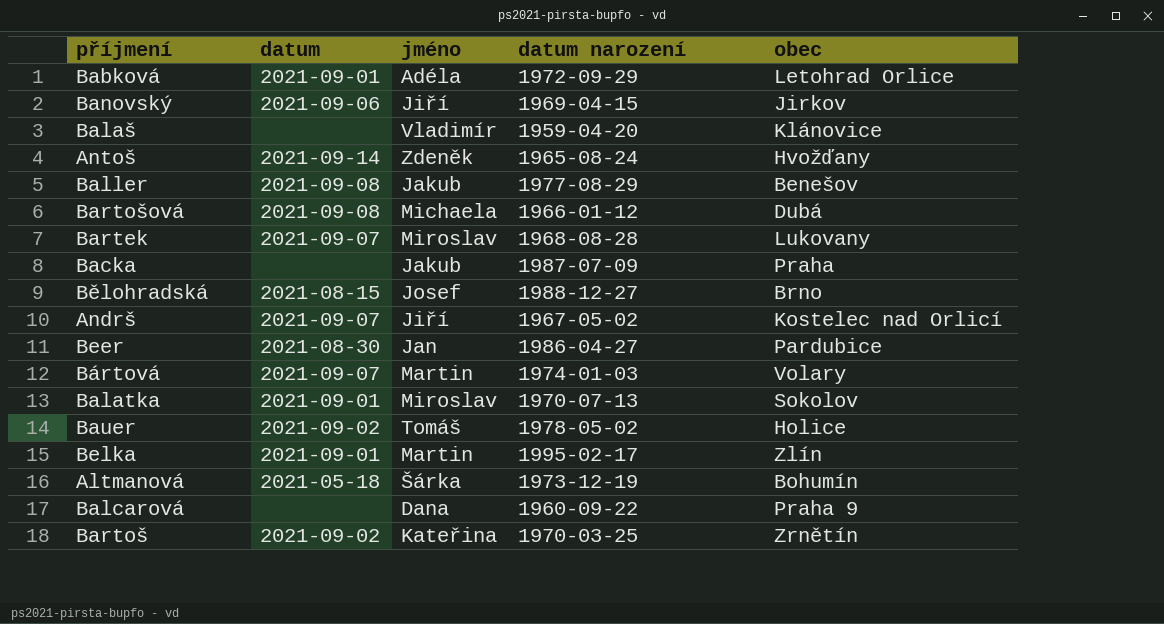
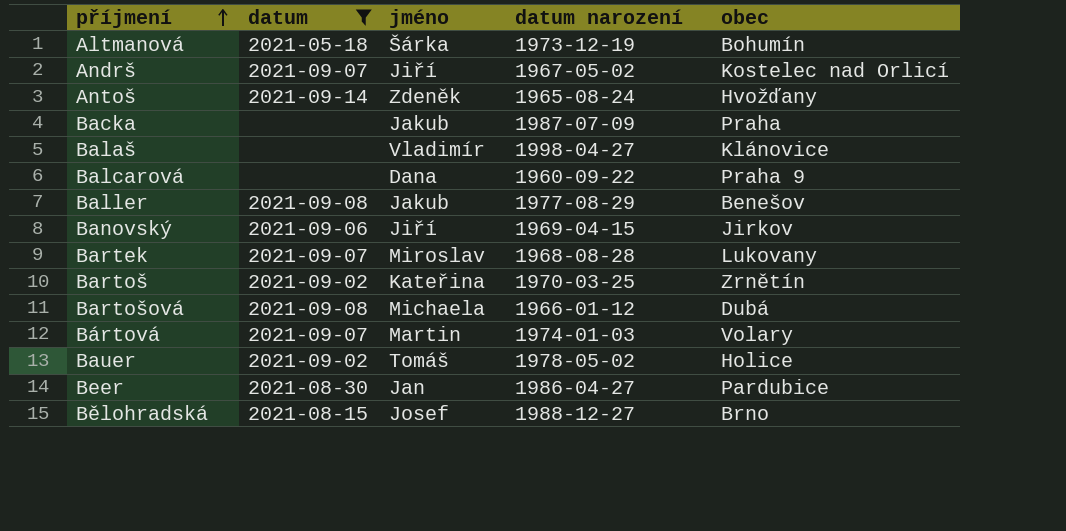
filter: none -> datum != 2021-09-01
row order: none -> příjmení ascending
Balaš | datum narození: 1959-04-20 -> 1998-04-27

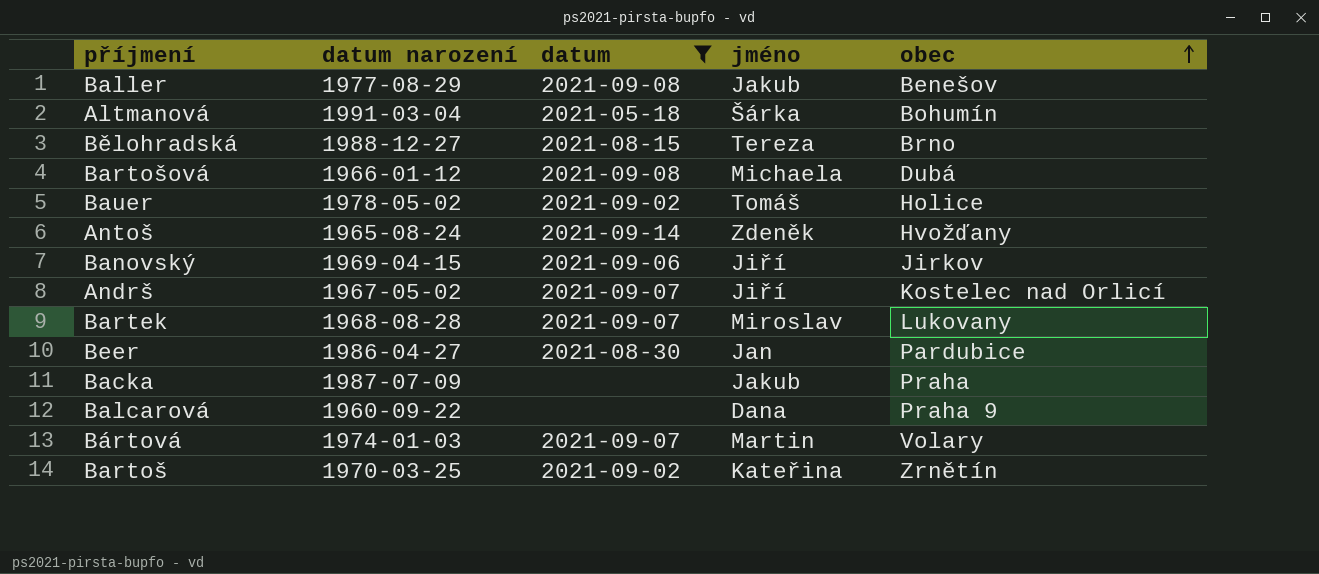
row order: příjmení ascending -> obec ascending
column datum narození | position: 4 -> 2
row Balaš: none | Vladimír | 1998-04-27 | Klánovice -> none
Altmanová | datum narození: 1973-12-19 -> 1991-03-04
Bělohradská | jméno: Josef -> Tereza

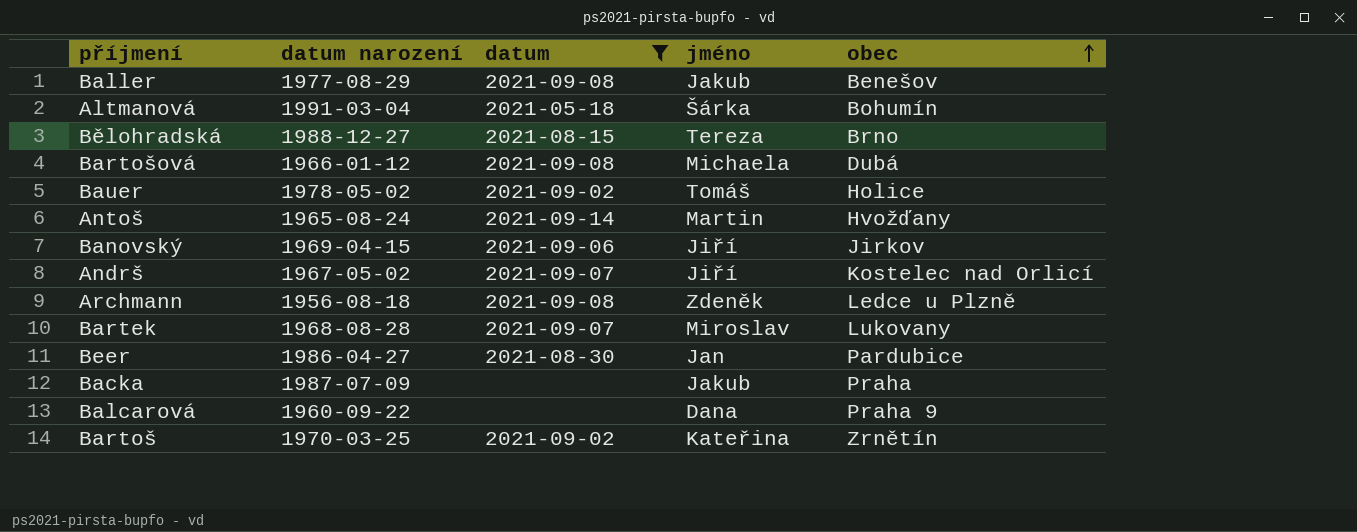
row Bártová: 1974-01-03 | 2021-09-07 | Martin | Volary -> none
Antoš | jméno: Zdeněk -> Martin
row Archmann: none -> 1956-08-18 | 2021-09-08 | Zdeněk | Ledce u Plzně

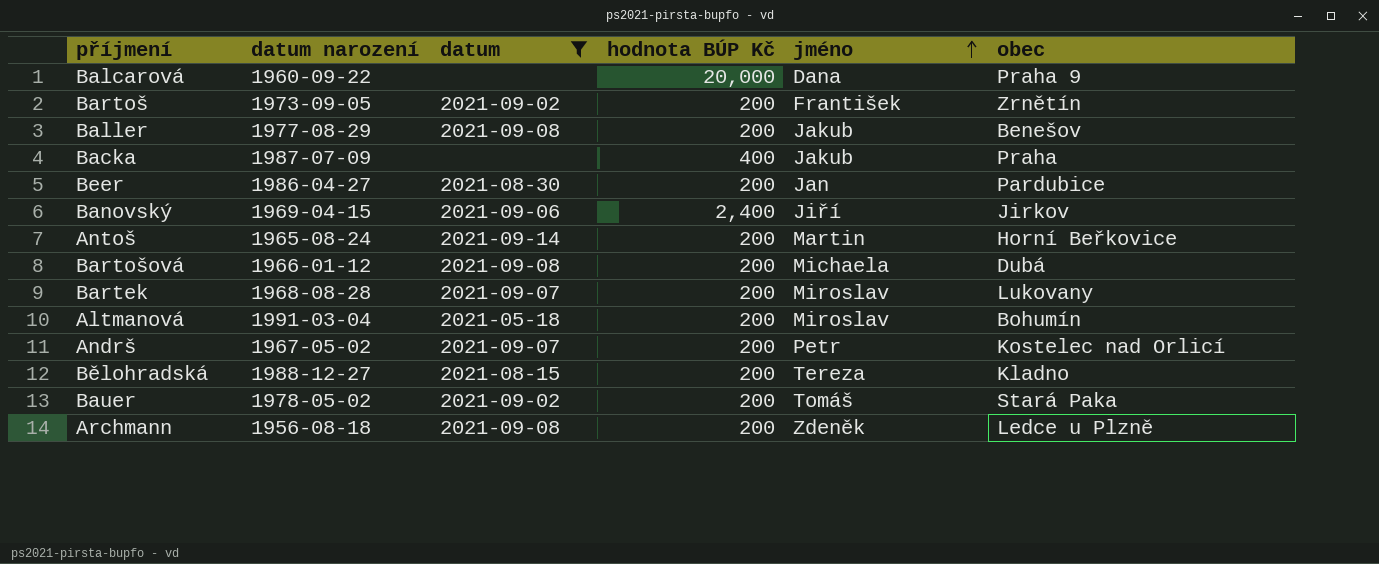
row order: obec ascending -> jméno ascending
column hodnota BÚP Kč | position: none -> 4
Bartoš | datum narození: 1970-03-25 -> 1973-09-05
Bartoš | jméno: Kateřina -> František
Antoš | obec: Hvožďany -> Horní Beřkovice
Altmanová | jméno: Šárka -> Miroslav
Andrš | jméno: Jiří -> Petr
Bělohradská | obec: Brno -> Kladno
Bauer | obec: Holice -> Stará Paka

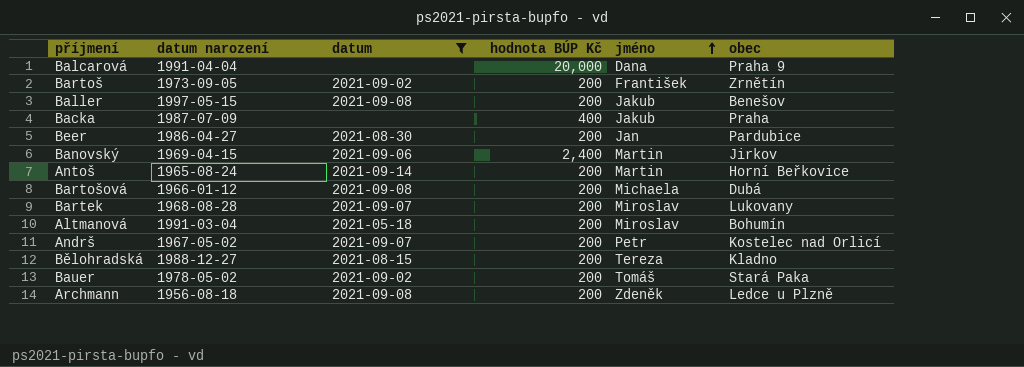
Balcarová | datum narození: 1960-09-22 -> 1991-04-04
Baller | datum narození: 1977-08-29 -> 1997-05-15
Banovský | jméno: Jiří -> Martin

